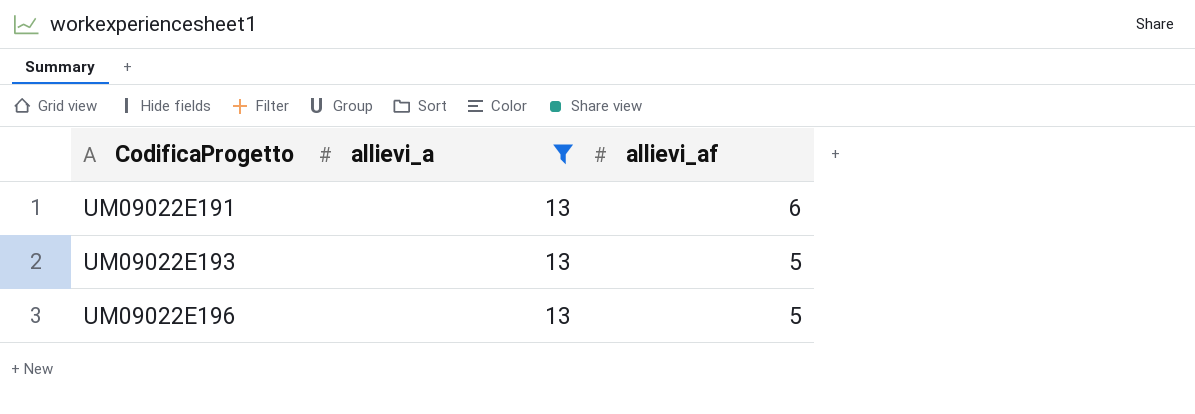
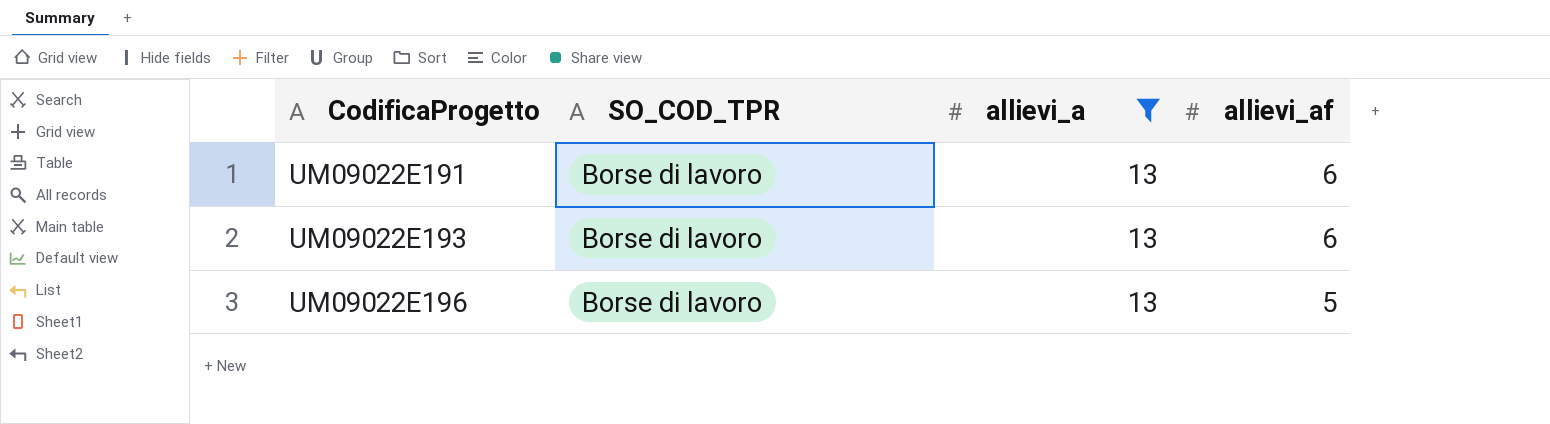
column SO_COD_TPR | position: none -> 2
UM09022E193 | allievi_af: 5 -> 6

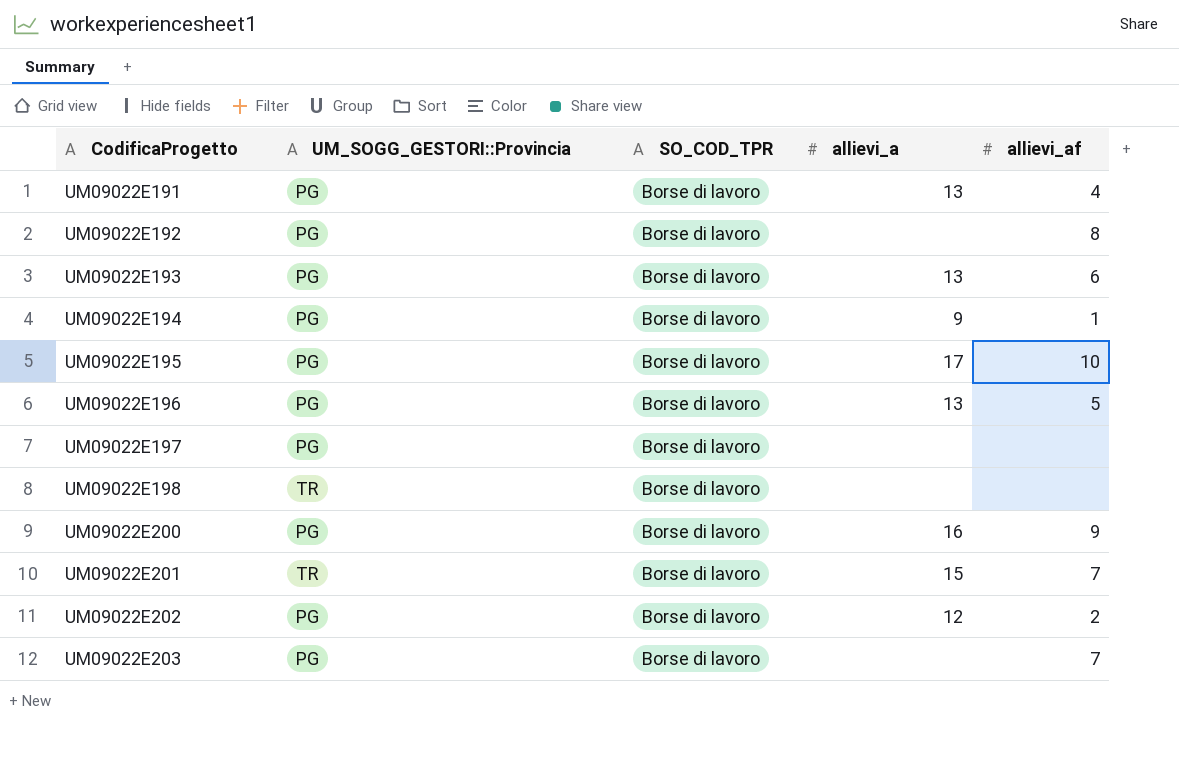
filter: allievi_a = 13 -> none
column UM_SOGG_GESTORI::Provincia | position: none -> 2
UM09022E191 | allievi_af: 6 -> 4

